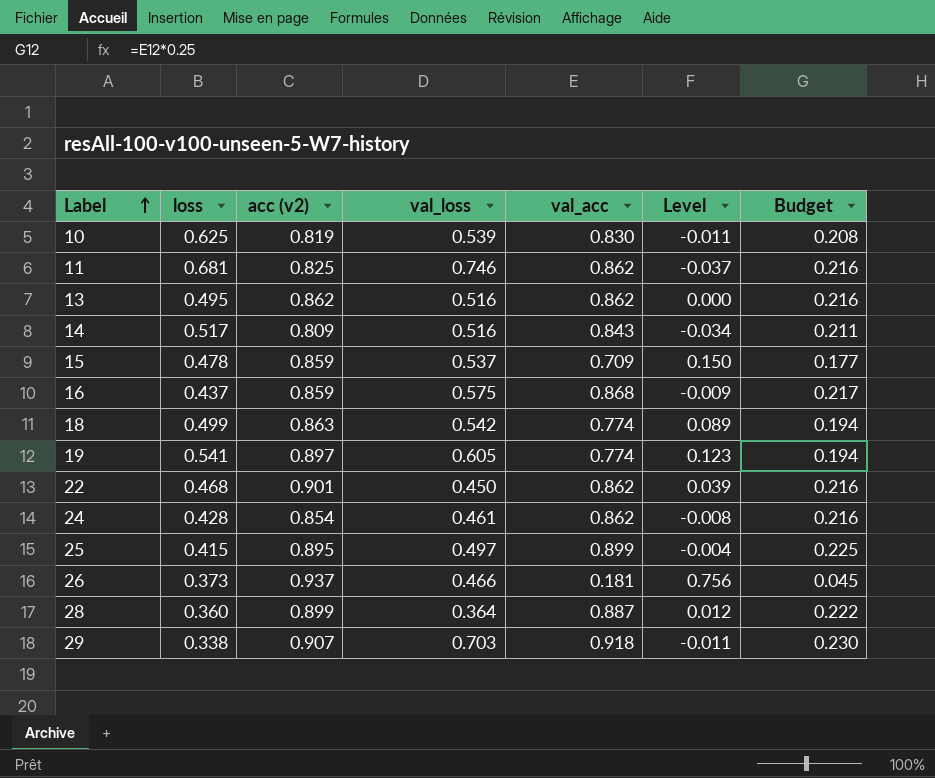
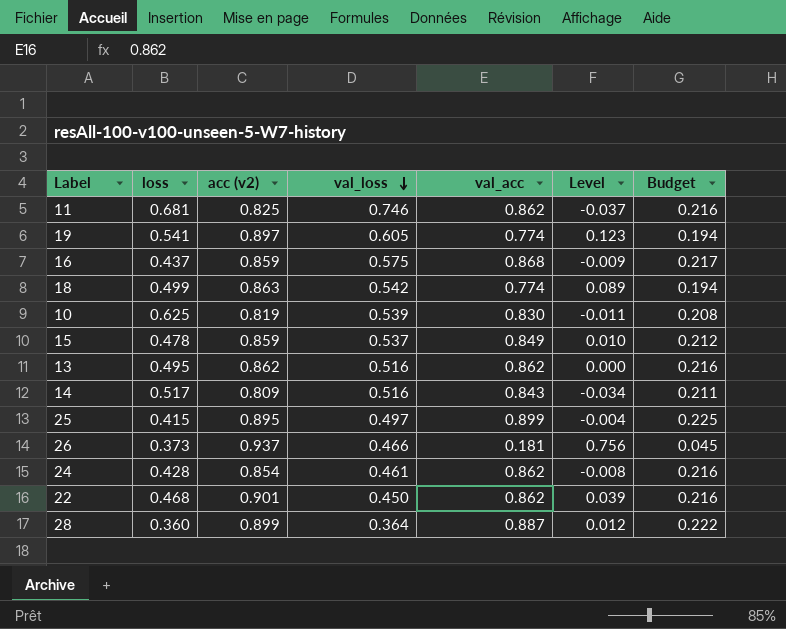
row order: Label ascending -> val_loss descending
row 29: 0.338 | 0.907 | 0.703 | 0.918 | -0.011 | 0.230 -> none
15 | val_acc: 0.709 -> 0.849
15 | Level: 0.150 -> 0.010
15 | Budget: 0.177 -> 0.212

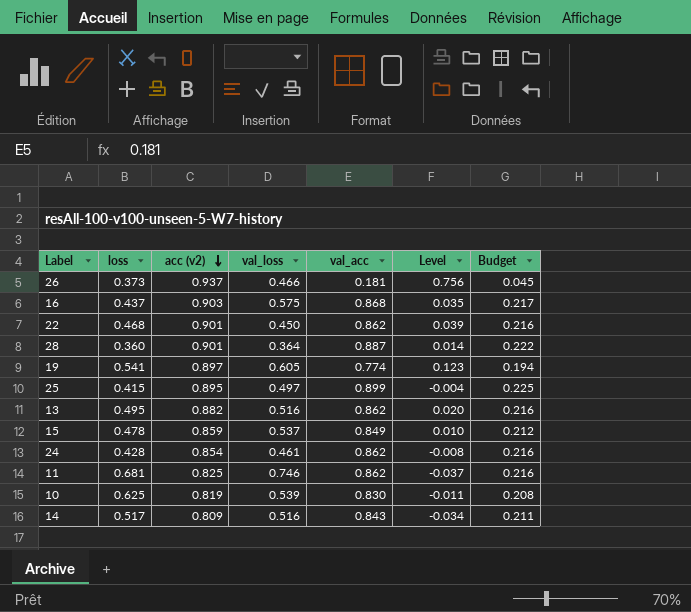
row order: val_loss descending -> acc (v2) descending
row 18: 0.499 | 0.863 | 0.542 | 0.774 | 0.089 | 0.194 -> none
16 | acc (v2): 0.859 -> 0.903
16 | Level: -0.009 -> 0.035
28 | acc (v2): 0.899 -> 0.901
28 | Level: 0.012 -> 0.014
13 | acc (v2): 0.862 -> 0.882
13 | Level: 0.000 -> 0.020

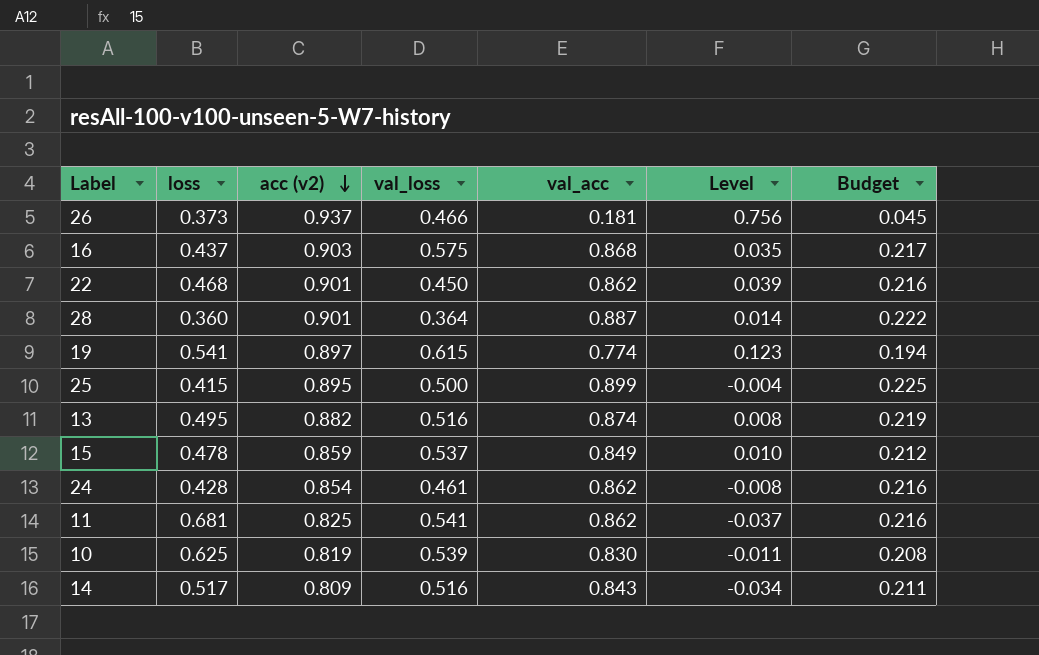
19 | val_loss: 0.605 -> 0.615
25 | val_loss: 0.497 -> 0.500
13 | val_acc: 0.862 -> 0.874
13 | Level: 0.020 -> 0.008
13 | Budget: 0.216 -> 0.219
11 | val_loss: 0.746 -> 0.541

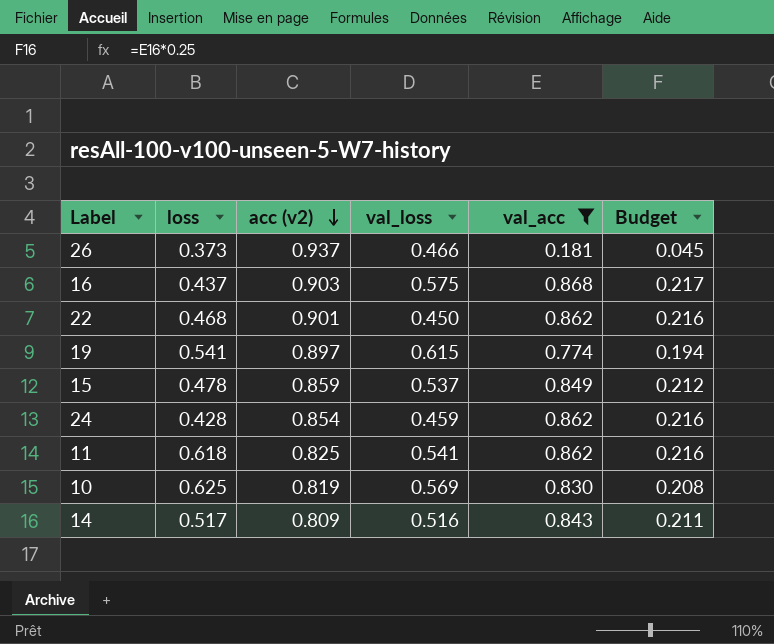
filter: none -> val_acc <= 0.868
column Level | formula: [acc (v2)] - [val_acc] -> none
24 | val_loss: 0.461 -> 0.459
11 | loss: 0.681 -> 0.618
10 | val_loss: 0.539 -> 0.569

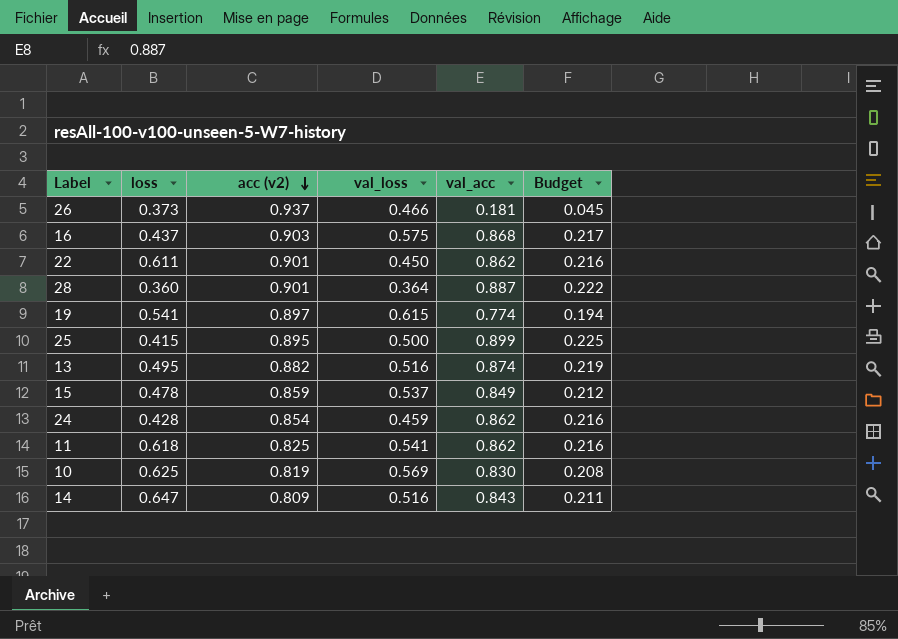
filter: val_acc <= 0.868 -> none
22 | loss: 0.468 -> 0.611
14 | loss: 0.517 -> 0.647

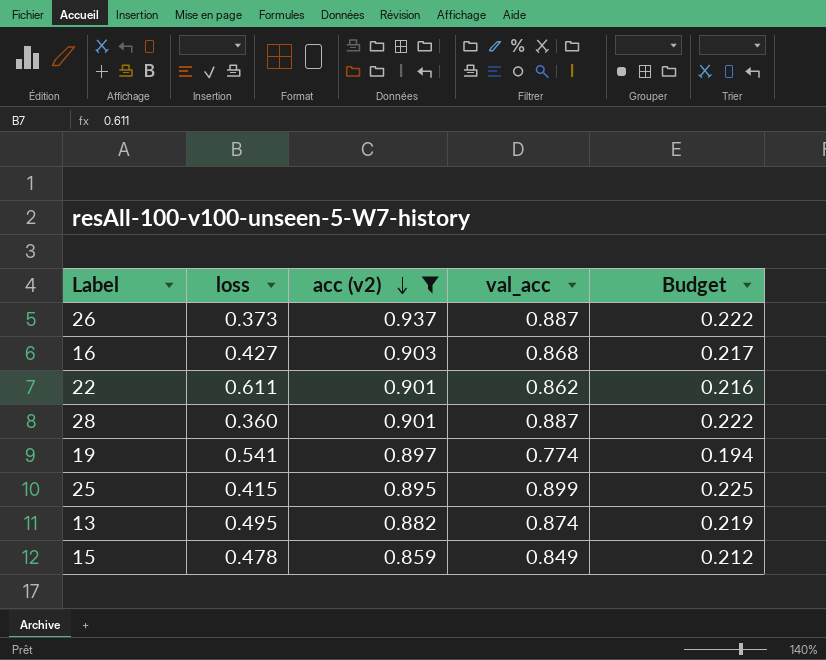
filter: none -> acc (v2) >= 0.859
column val_loss | position: 4 -> none
26 | val_acc: 0.181 -> 0.887
26 | Budget: 0.045 -> 0.222
16 | loss: 0.437 -> 0.427

